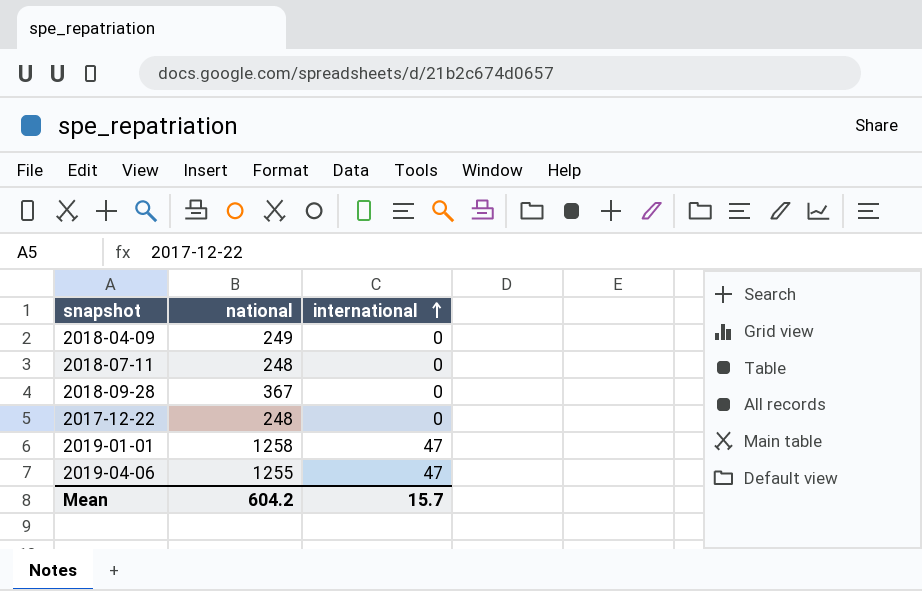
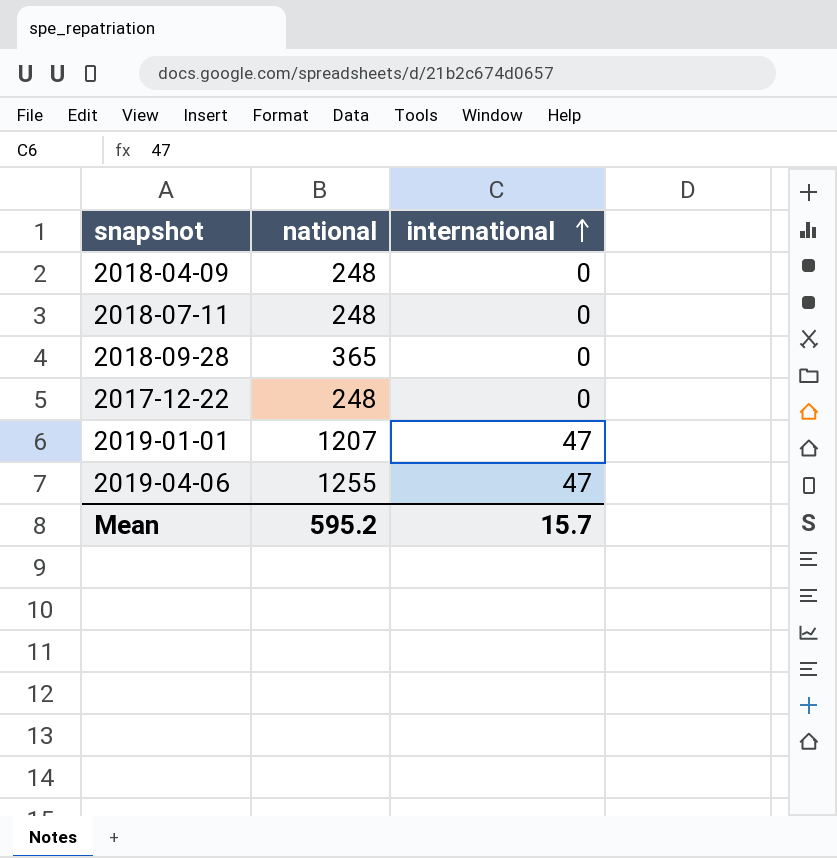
2018-04-09 | national: 249 -> 248
2018-09-28 | national: 367 -> 365
2019-01-01 | national: 1258 -> 1207
Mean | national: 604.2 -> 595.2

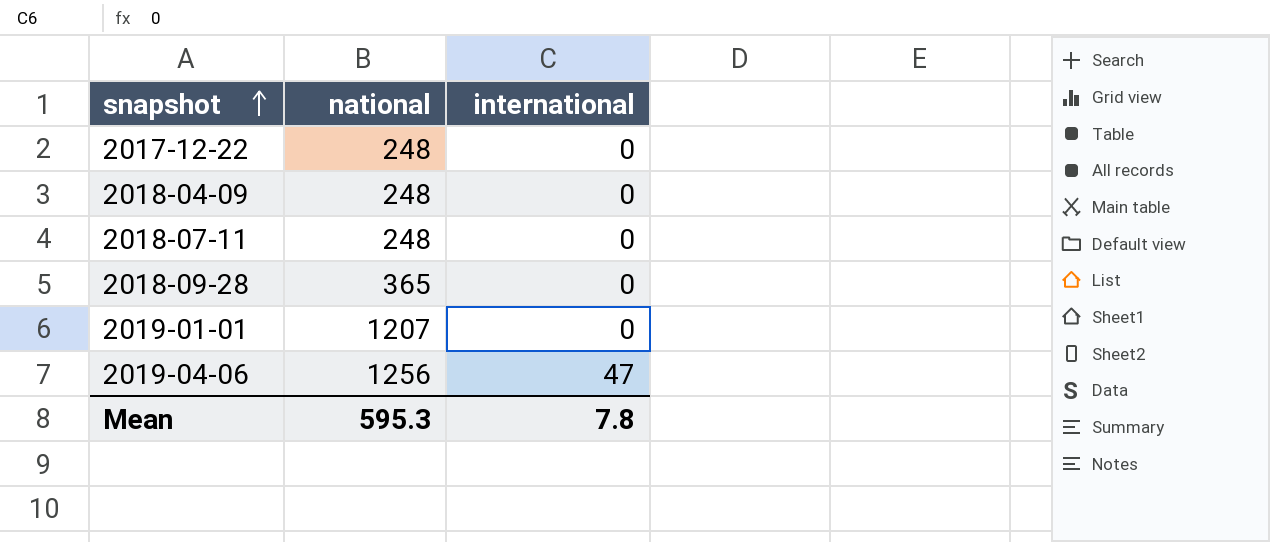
row order: international ascending -> snapshot ascending
2019-01-01 | international: 47 -> 0
2019-04-06 | national: 1255 -> 1256
Mean | national: 595.2 -> 595.3
Mean | international: 15.7 -> 7.8

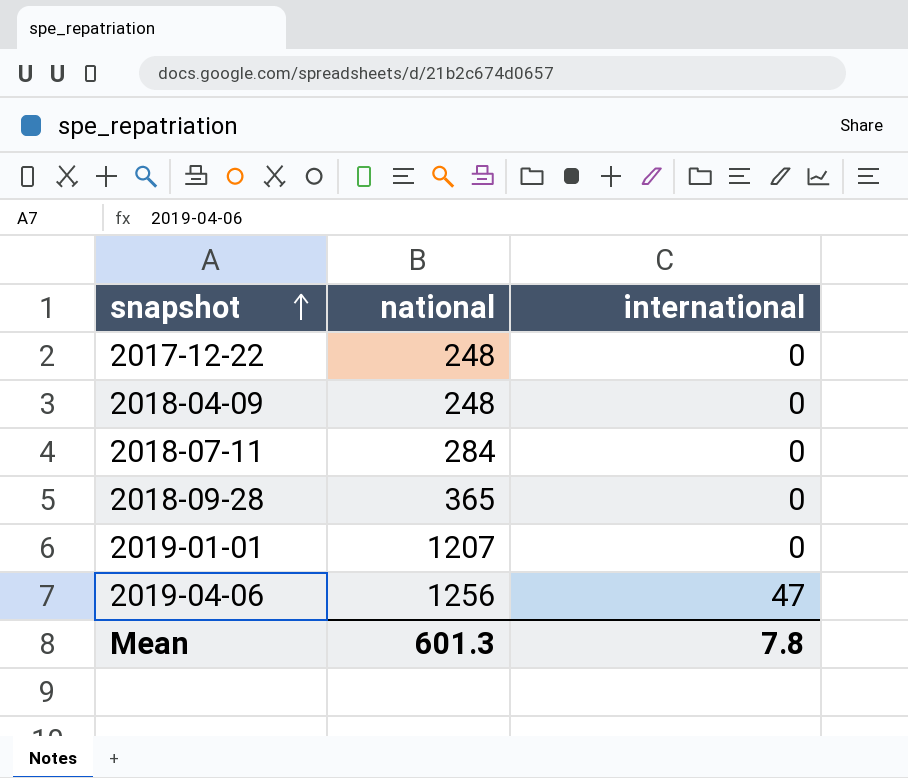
2018-07-11 | national: 248 -> 284
Mean | national: 595.3 -> 601.3

